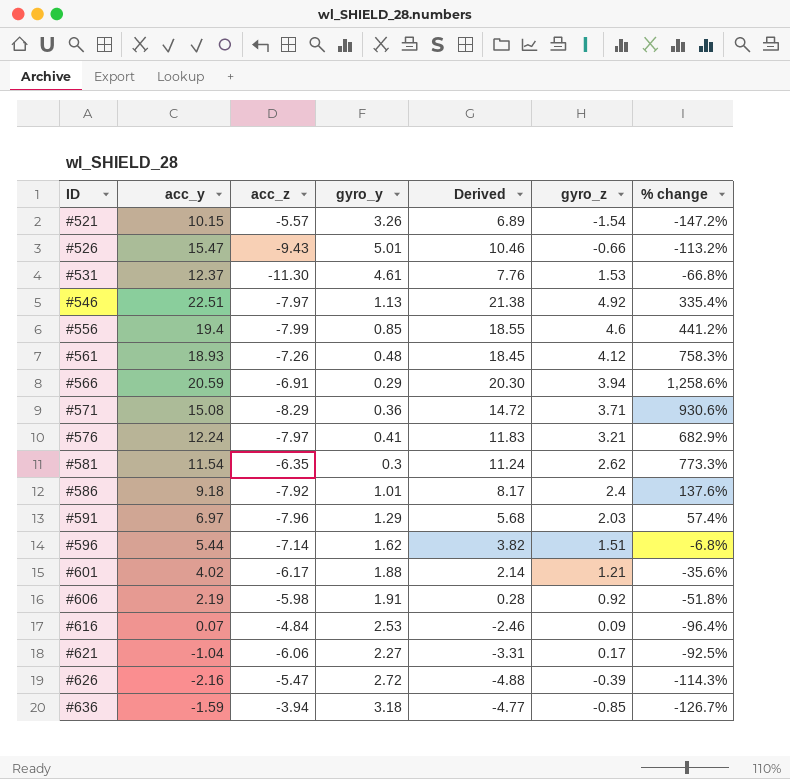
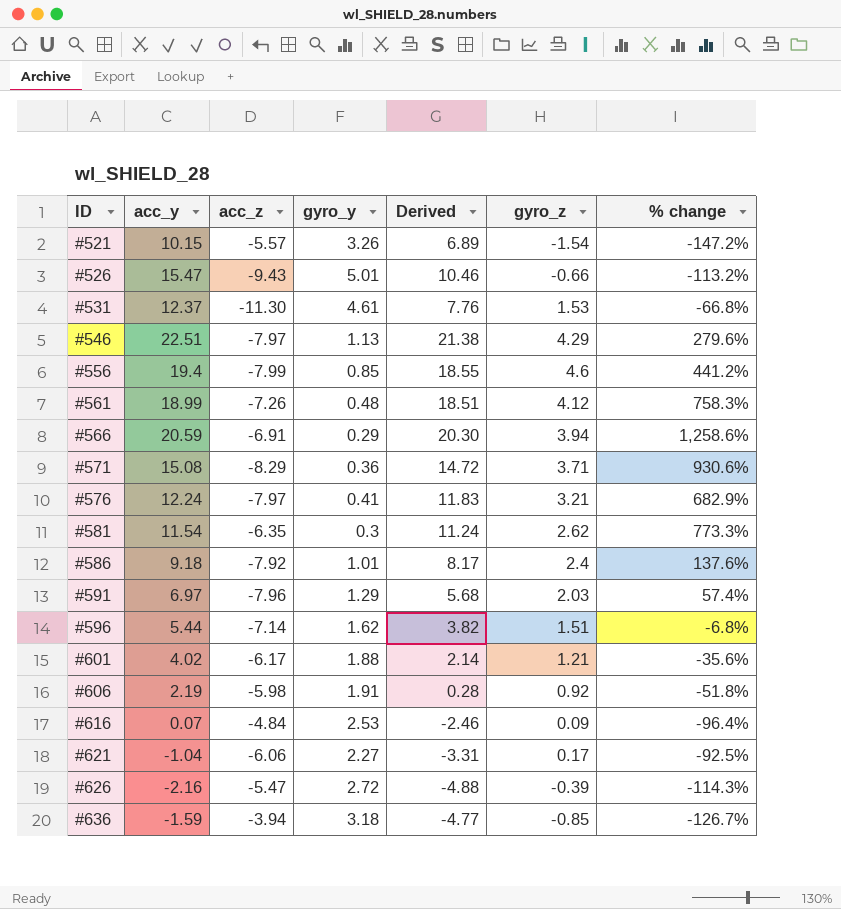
#546 | gyro_z: 4.92 -> 4.29
#546 | % change: 335.4% -> 279.6%
#561 | acc_y: 18.93 -> 18.99
#561 | Derived: 18.45 -> 18.51

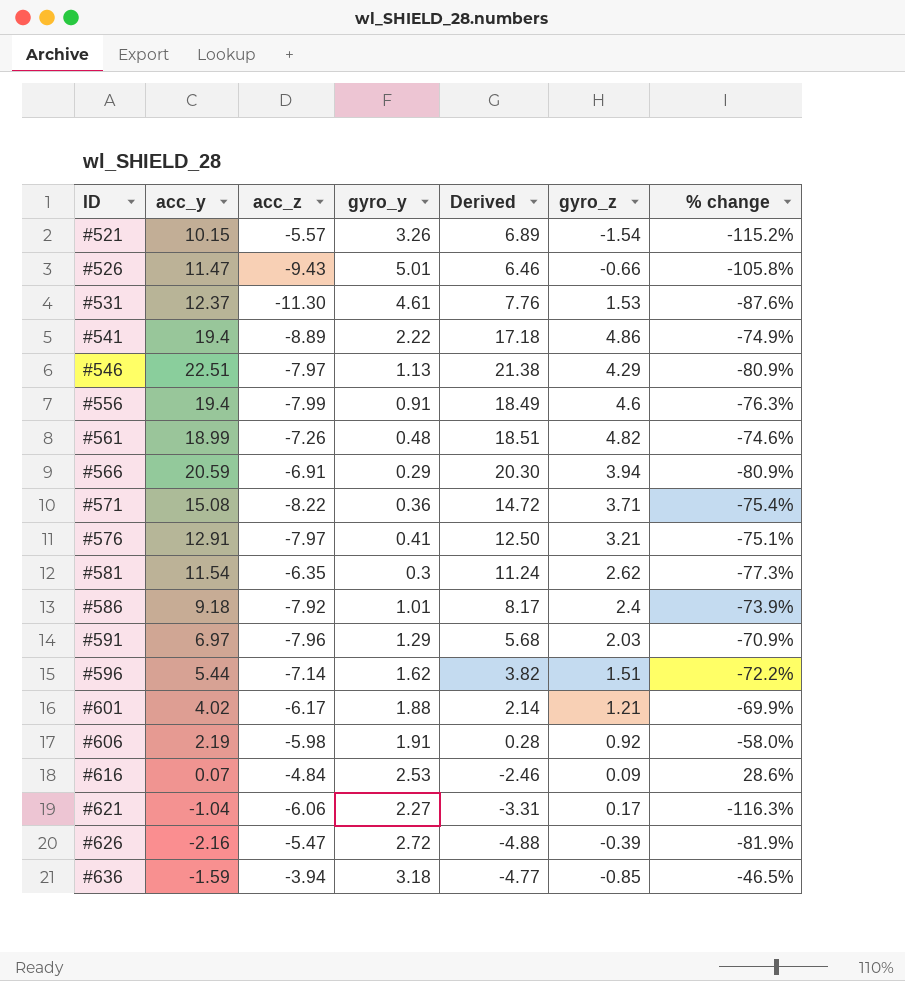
column % change | formula: ([gyro_z] - [gyro_y]) / [gyro_y] -> ([gyro_z] - [acc_y]) / [acc_y]
#526 | acc_y: 15.47 -> 11.47
#526 | Derived: 10.46 -> 6.46
row #541: none -> 19.4 | -8.89 | 2.22 | 17.18 | 4.86 | -74.9%
#556 | gyro_y: 0.85 -> 0.91
#556 | Derived: 18.55 -> 18.49
#561 | gyro_z: 4.12 -> 4.82
#571 | acc_z: -8.29 -> -8.22
#576 | acc_y: 12.24 -> 12.91
#576 | Derived: 11.83 -> 12.50

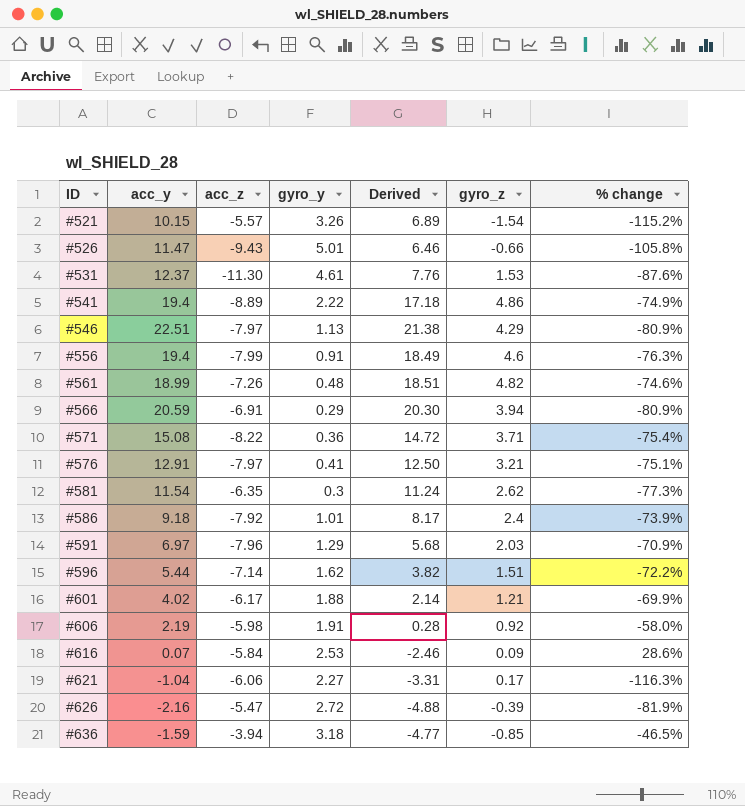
#616 | acc_z: -4.84 -> -5.84

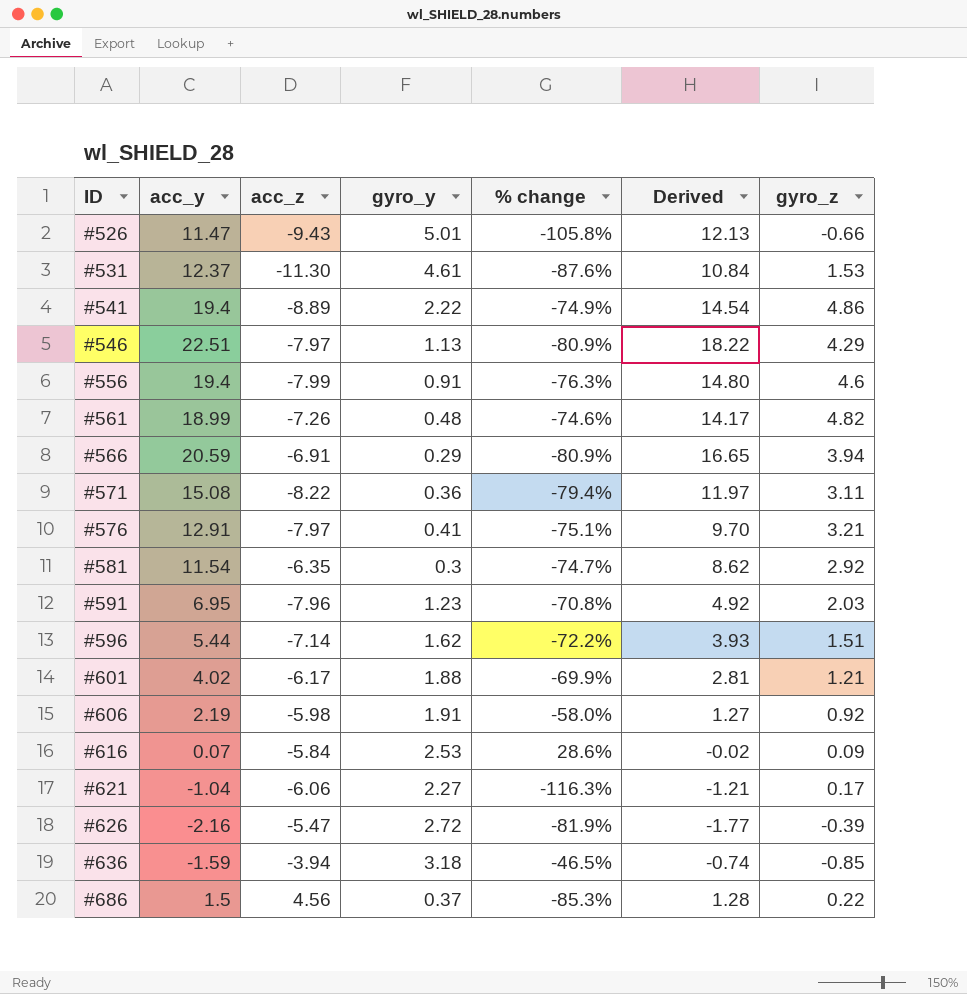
column % change | position: 7 -> 5
column Derived | formula: [acc_y] - [gyro_y] -> [acc_y] - [gyro_z]
row #521: 10.15 | -5.57 | 3.26 | 6.89 | -1.54 | -115.2% -> none
row #586: 9.18 | -7.92 | 1.01 | 8.17 | 2.4 | -73.9% -> none
#571 | % change: -75.4% -> -79.4%
#571 | gyro_z: 3.71 -> 3.11
#581 | % change: -77.3% -> -74.7%
#581 | gyro_z: 2.62 -> 2.92
#591 | acc_y: 6.97 -> 6.95
#591 | gyro_y: 1.29 -> 1.23
#591 | % change: -70.9% -> -70.8%
row #686: none -> 1.5 | 4.56 | 0.37 | -85.3% | 1.28 | 0.22

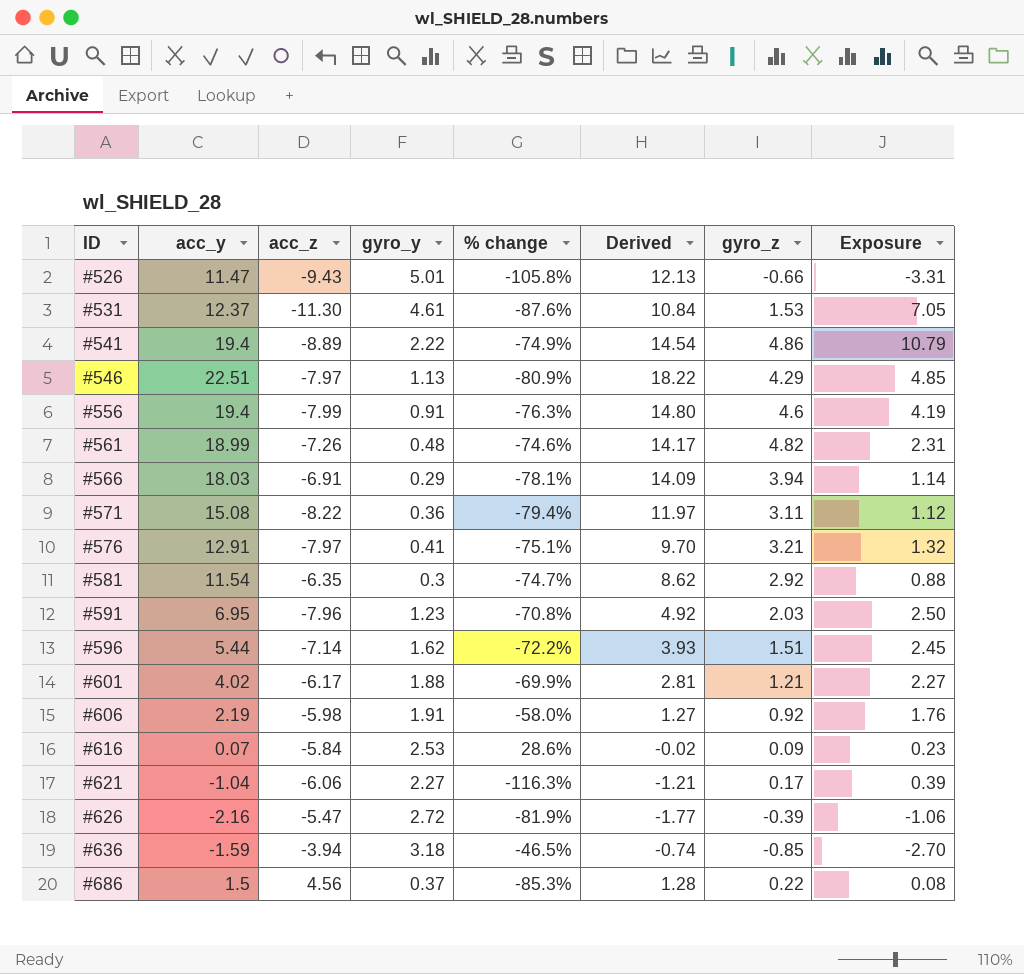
column Exposure | formula: none -> [gyro_y] * [gyro_z]
#566 | acc_y: 20.59 -> 18.03
#566 | % change: -80.9% -> -78.1%
#566 | Derived: 16.65 -> 14.09

